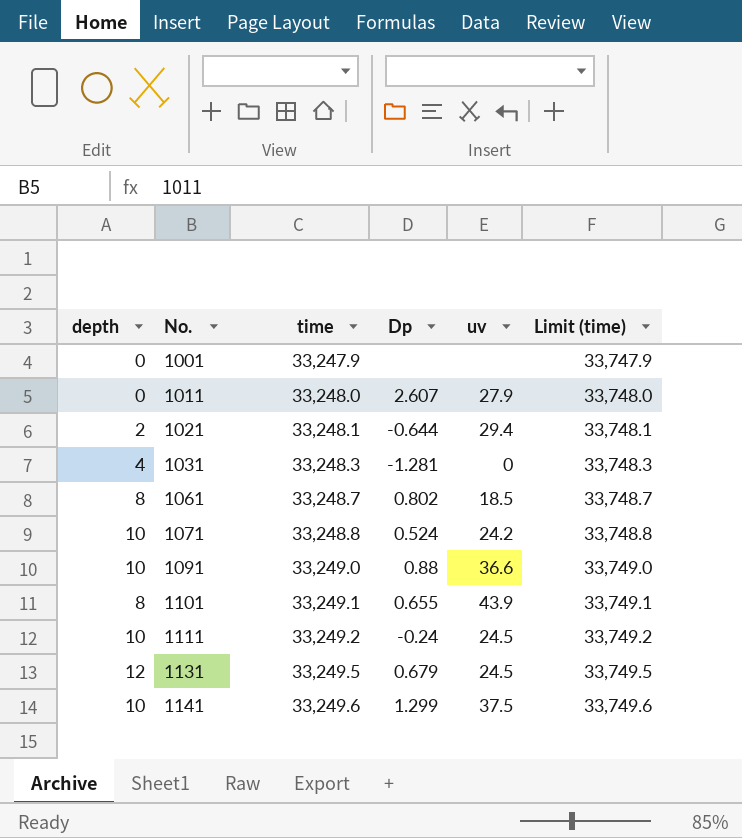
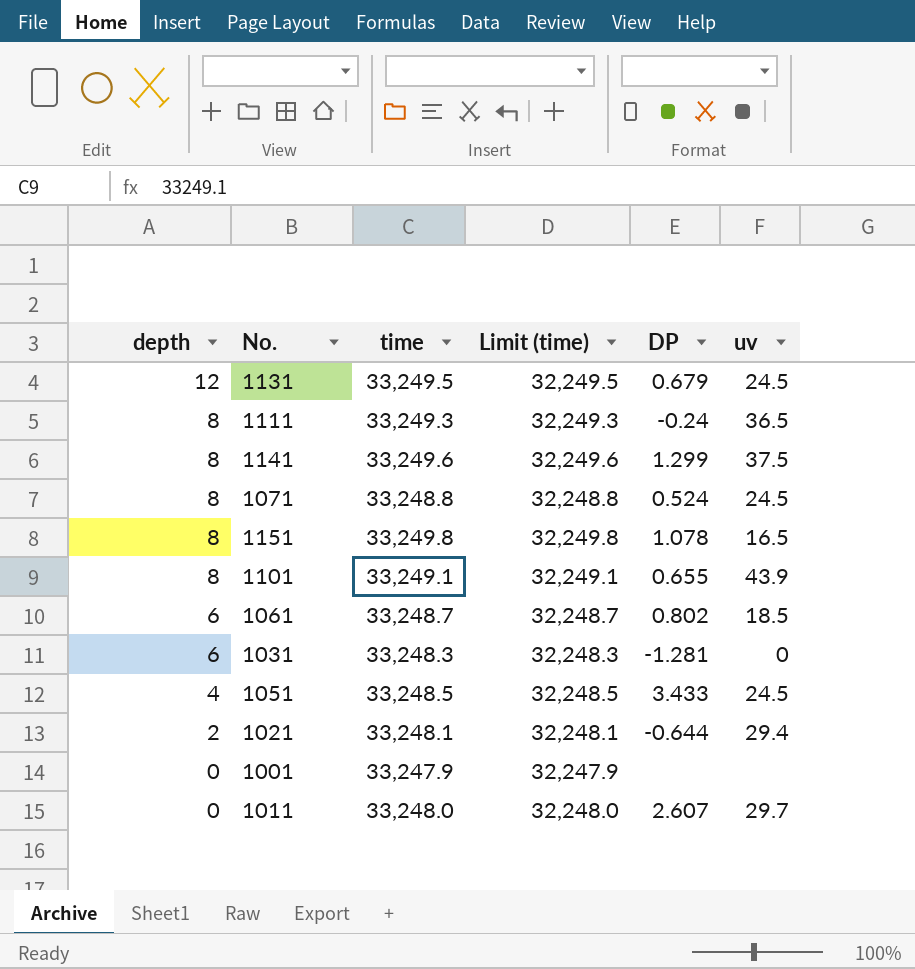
row order: No. ascending -> depth descending
column Limit (time) | formula: [time] + 500 -> [time] - 1000
column Limit (time) | position: 6 -> 4
column name: Dp -> DP
row 1091: 10 | 33,249.0 | 0.88 | 36.6 | 33,749.0 -> none
1111 | depth: 10 -> 8
1111 | time: 33,249.2 -> 33,249.3
1111 | uv: 24.5 -> 36.5
1141 | depth: 10 -> 8
1071 | depth: 10 -> 8
1071 | uv: 24.2 -> 24.5
row 1151: none -> 8 | 33,249.8 | 32,249.8 | 1.078 | 16.5
1061 | depth: 8 -> 6
1031 | depth: 4 -> 6
row 1051: none -> 4 | 33,248.5 | 32,248.5 | 3.433 | 24.5
1011 | uv: 27.9 -> 29.7

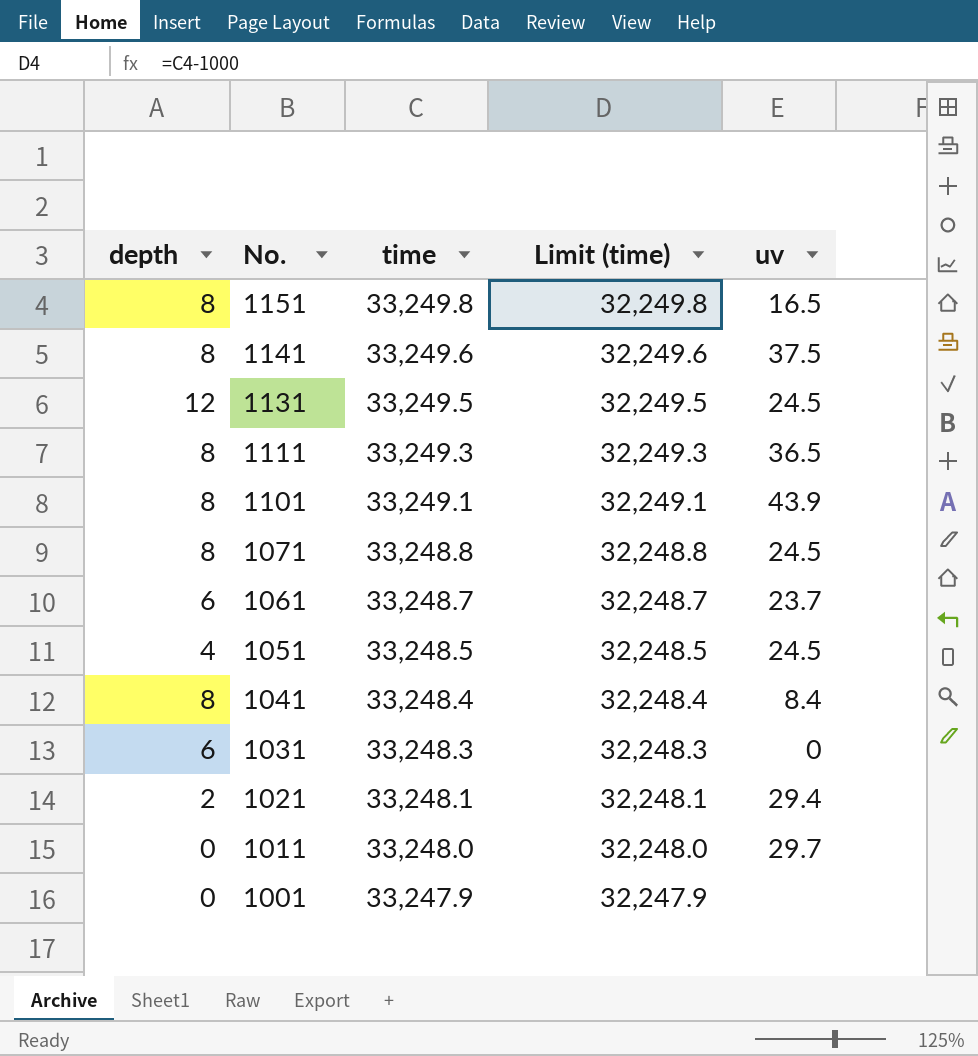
row order: depth descending -> No. descending
column DP | position: 5 -> none
1061 | uv: 18.5 -> 23.7
row 1041: none -> 8 | 33,248.4 | 32,248.4 | 8.4

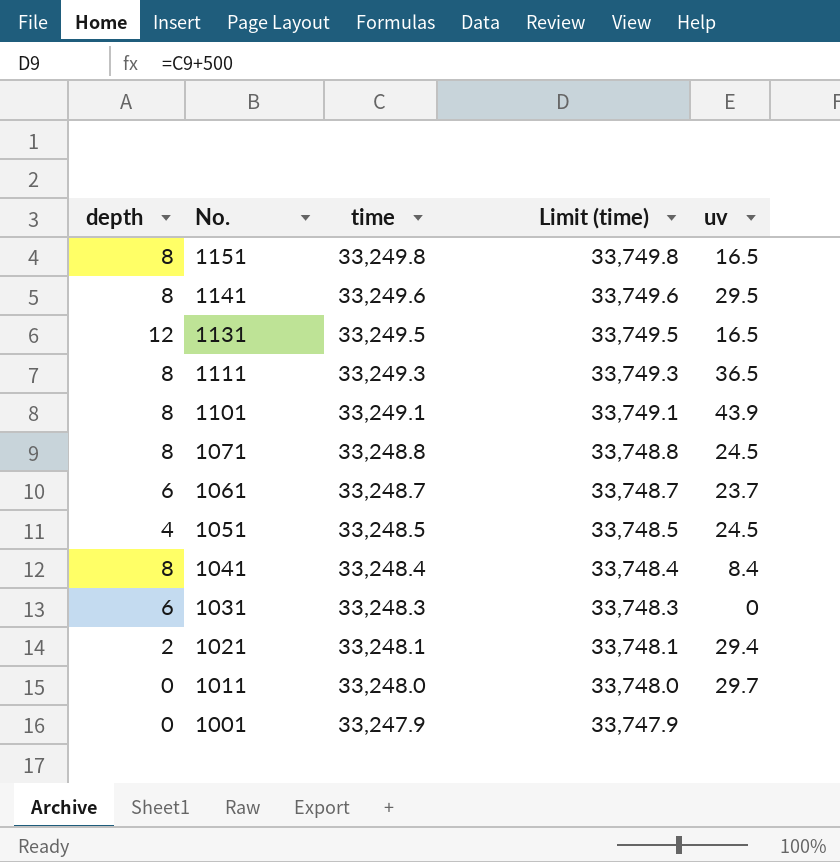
column Limit (time) | formula: [time] - 1000 -> [time] + 500
1141 | uv: 37.5 -> 29.5
1131 | uv: 24.5 -> 16.5

